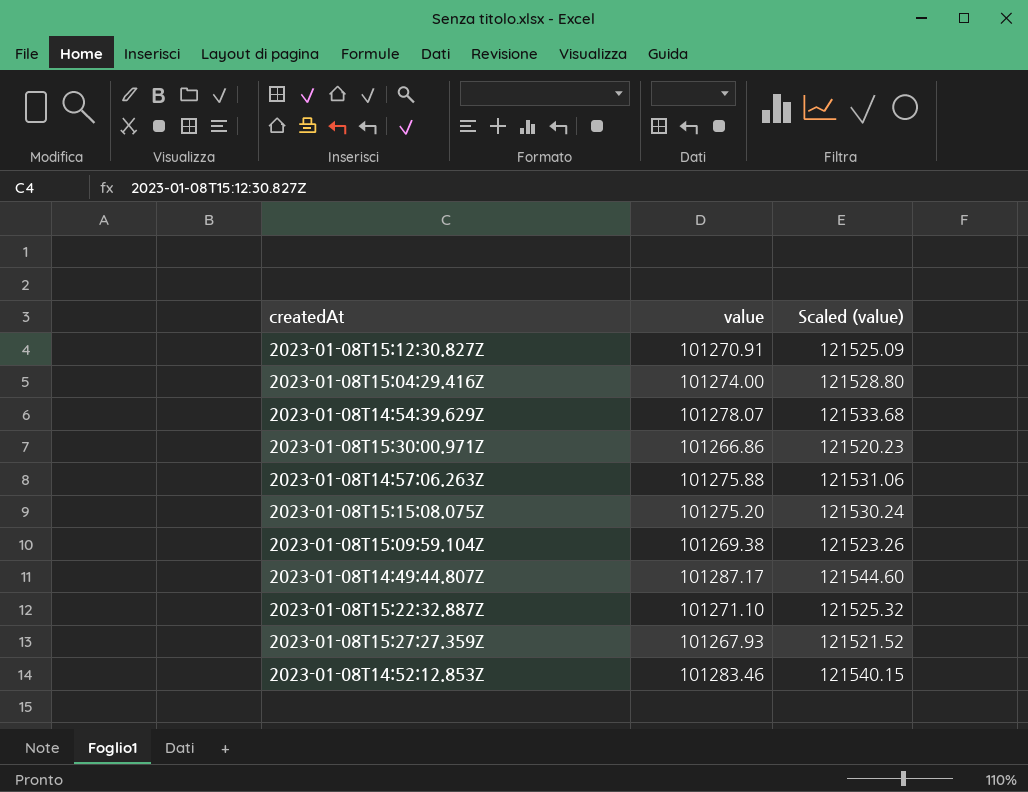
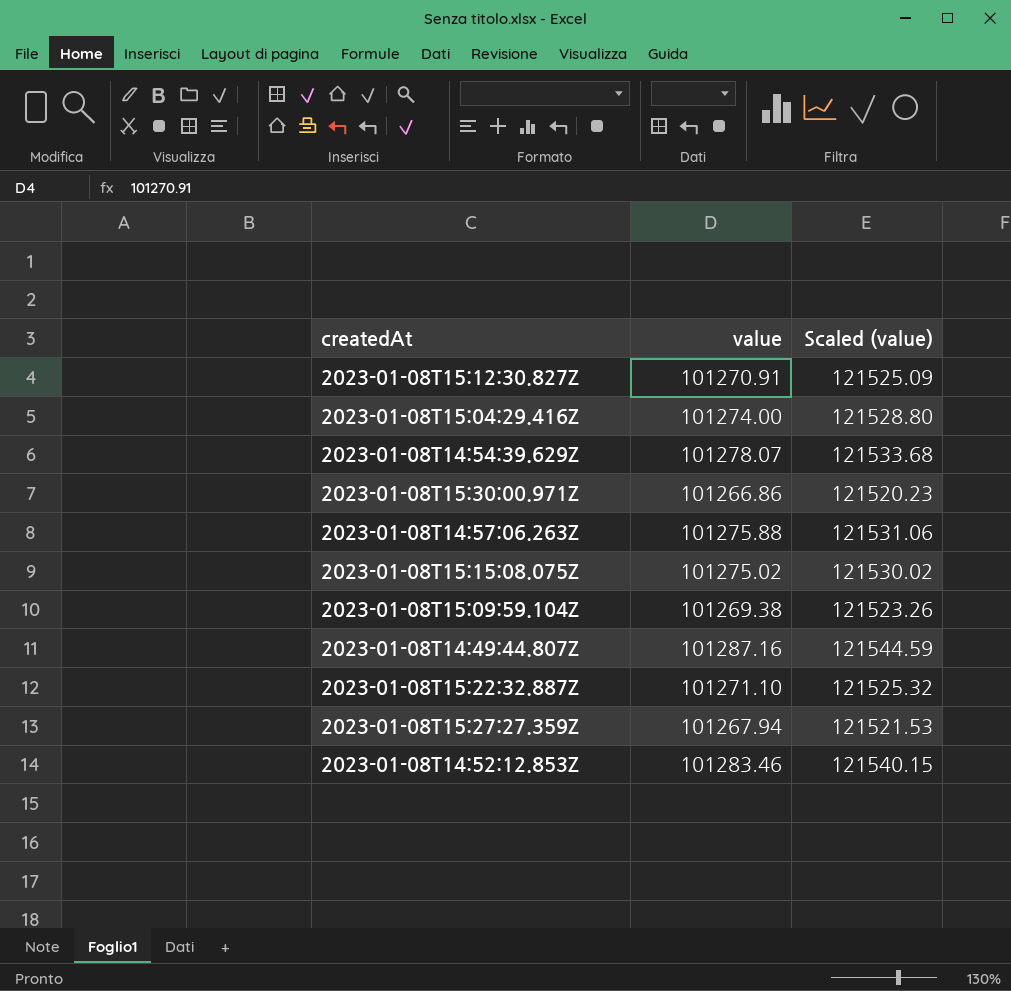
2023-01-08T15:15:08.075Z | value: 101275.20 -> 101275.02
2023-01-08T15:15:08.075Z | Scaled (value): 121530.24 -> 121530.02
2023-01-08T14:49:44.807Z | value: 101287.17 -> 101287.16
2023-01-08T14:49:44.807Z | Scaled (value): 121544.60 -> 121544.59
2023-01-08T15:27:27.359Z | value: 101267.93 -> 101267.94
2023-01-08T15:27:27.359Z | Scaled (value): 121521.52 -> 121521.53

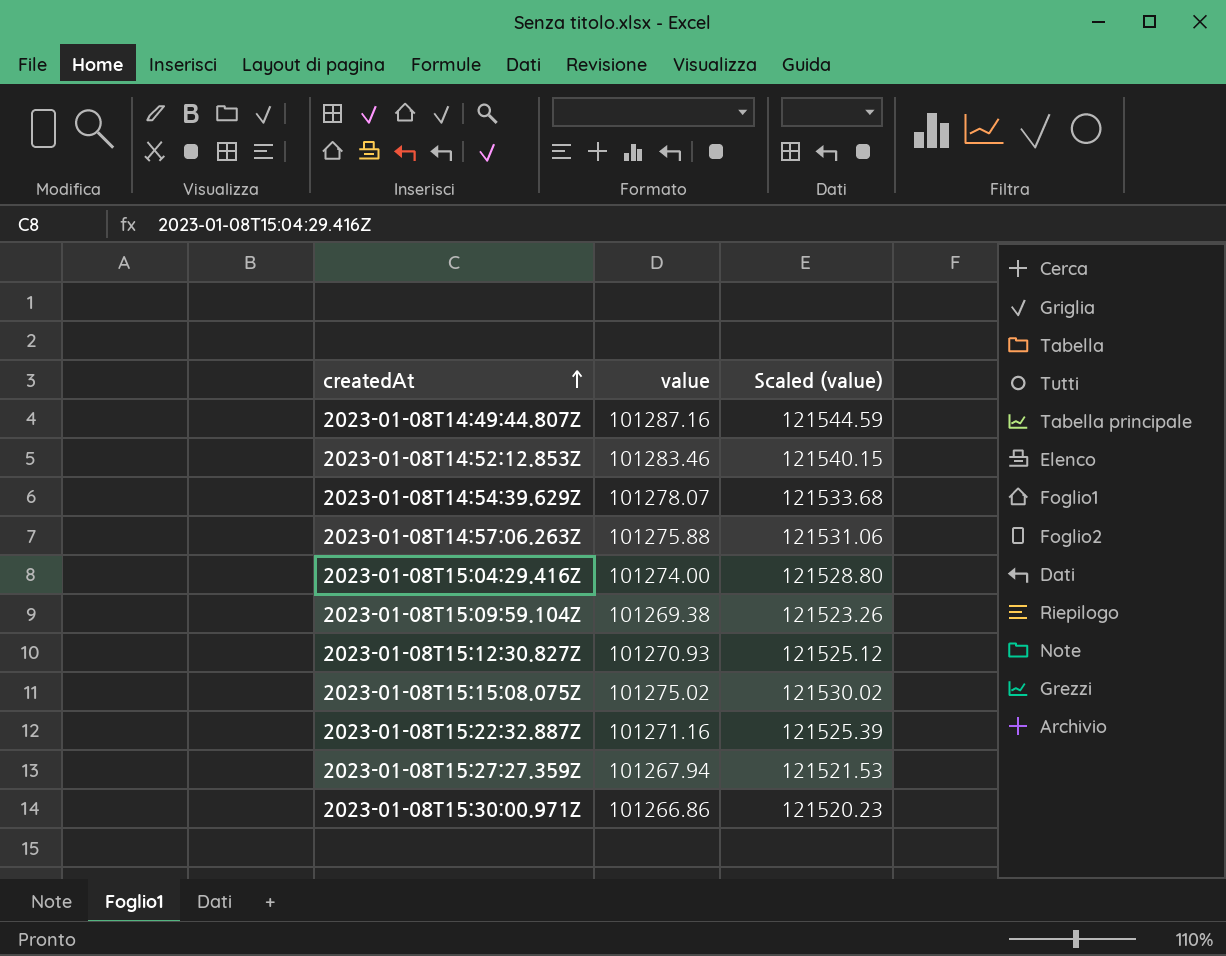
row order: none -> createdAt ascending
2023-01-08T15:12:30.827Z | value: 101270.91 -> 101270.93
2023-01-08T15:12:30.827Z | Scaled (value): 121525.09 -> 121525.12
2023-01-08T15:22:32.887Z | value: 101271.10 -> 101271.16
2023-01-08T15:22:32.887Z | Scaled (value): 121525.32 -> 121525.39

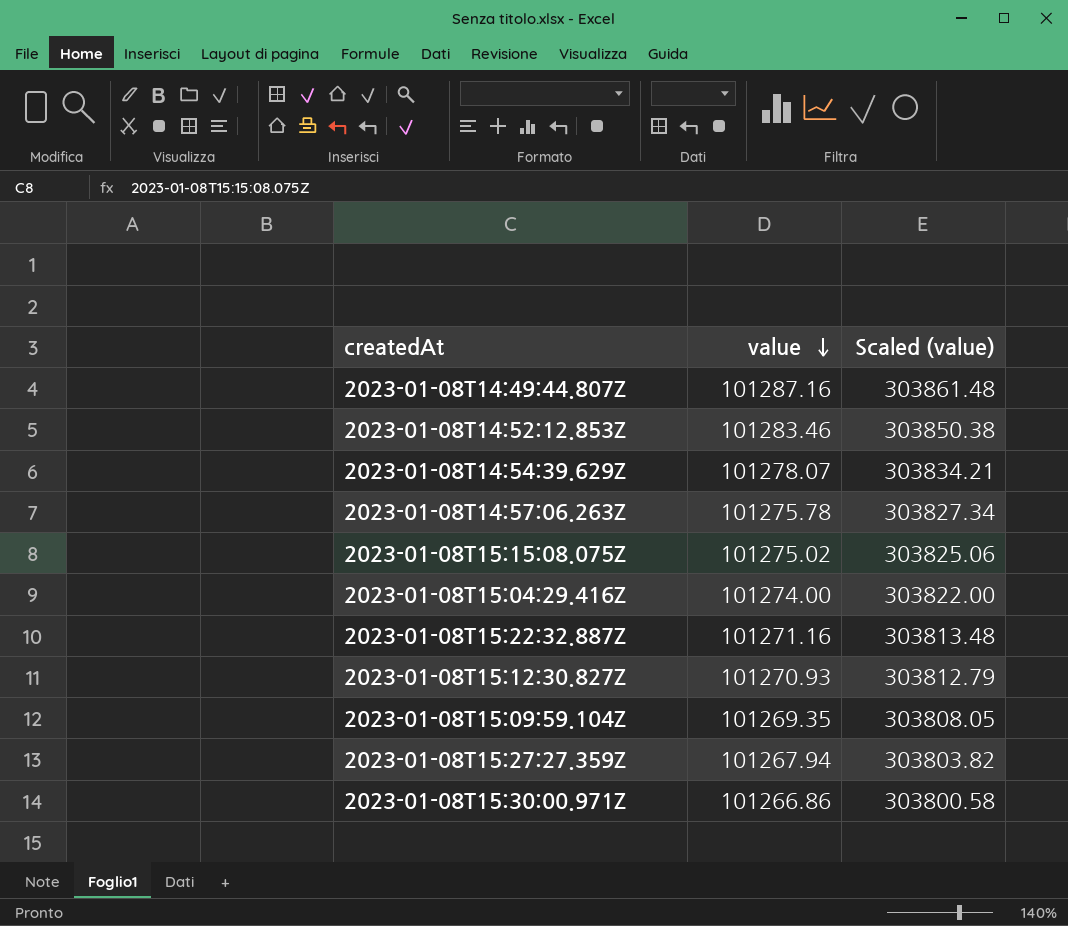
row order: createdAt ascending -> value descending
column Scaled (value) | formula: [value] * 1.2 -> [value] * 3
2023-01-08T14:57:06.263Z | value: 101275.88 -> 101275.78
2023-01-08T15:09:59.104Z | value: 101269.38 -> 101269.35

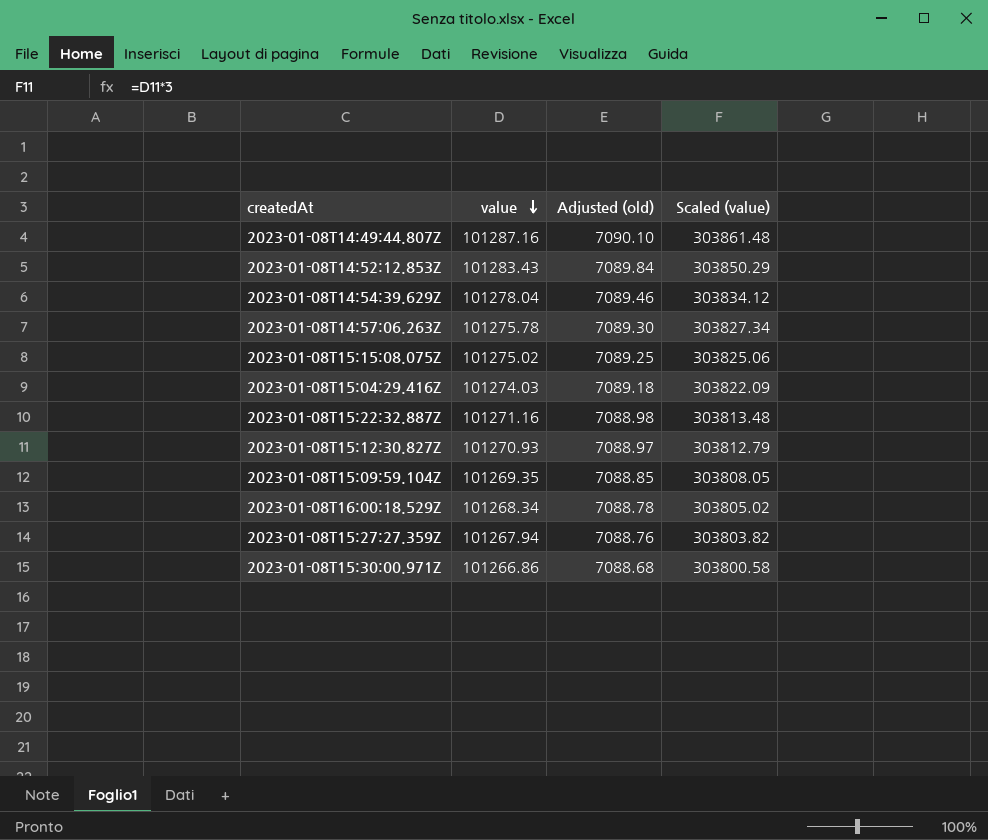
column Adjusted (old) | formula: none -> [value] * 0.07
2023-01-08T14:52:12.853Z | value: 101283.46 -> 101283.43
2023-01-08T14:52:12.853Z | Scaled (value): 303850.38 -> 303850.29
2023-01-08T14:54:39.629Z | value: 101278.07 -> 101278.04
2023-01-08T14:54:39.629Z | Scaled (value): 303834.21 -> 303834.12
2023-01-08T15:04:29.416Z | value: 101274.00 -> 101274.03
2023-01-08T15:04:29.416Z | Scaled (value): 303822.00 -> 303822.09
row 2023-01-08T16:00:18.529Z: none -> 101268.34 | 7088.78 | 303805.02

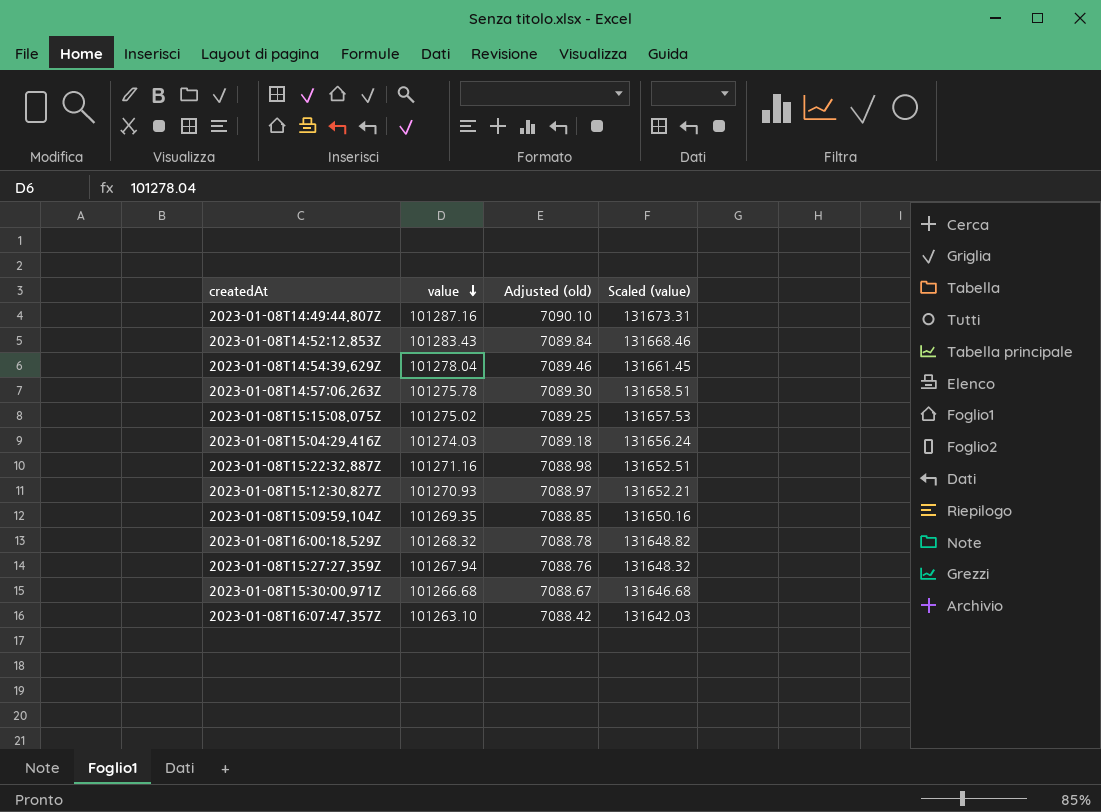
column Scaled (value) | formula: [value] * 3 -> [value] * 1.3
2023-01-08T16:00:18.529Z | value: 101268.34 -> 101268.32
2023-01-08T15:30:00.971Z | value: 101266.86 -> 101266.68
2023-01-08T15:30:00.971Z | Adjusted (old): 7088.68 -> 7088.67
row 2023-01-08T16:07:47.357Z: none -> 101263.10 | 7088.42 | 131642.03

